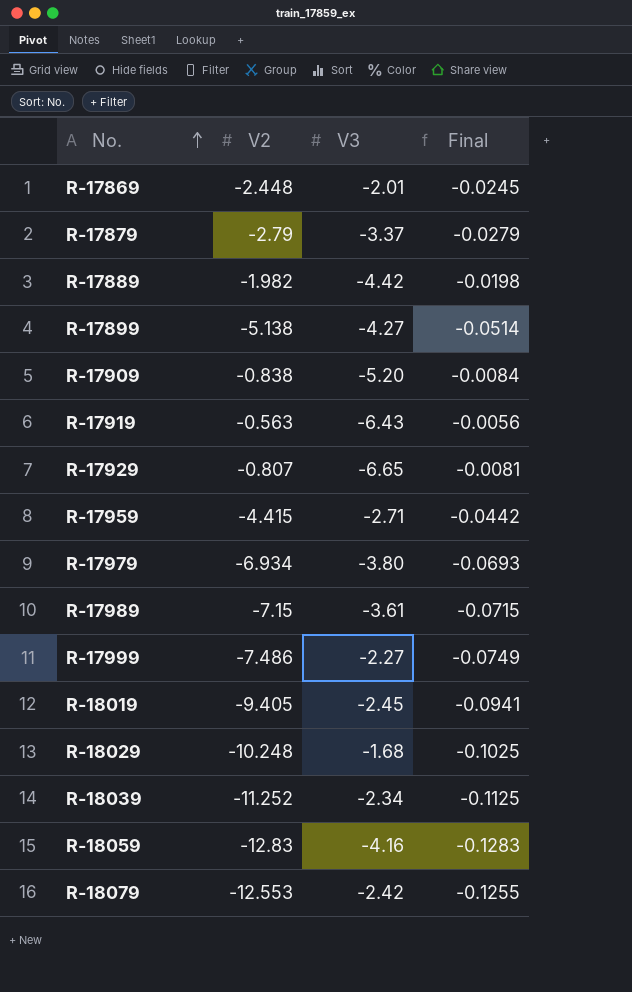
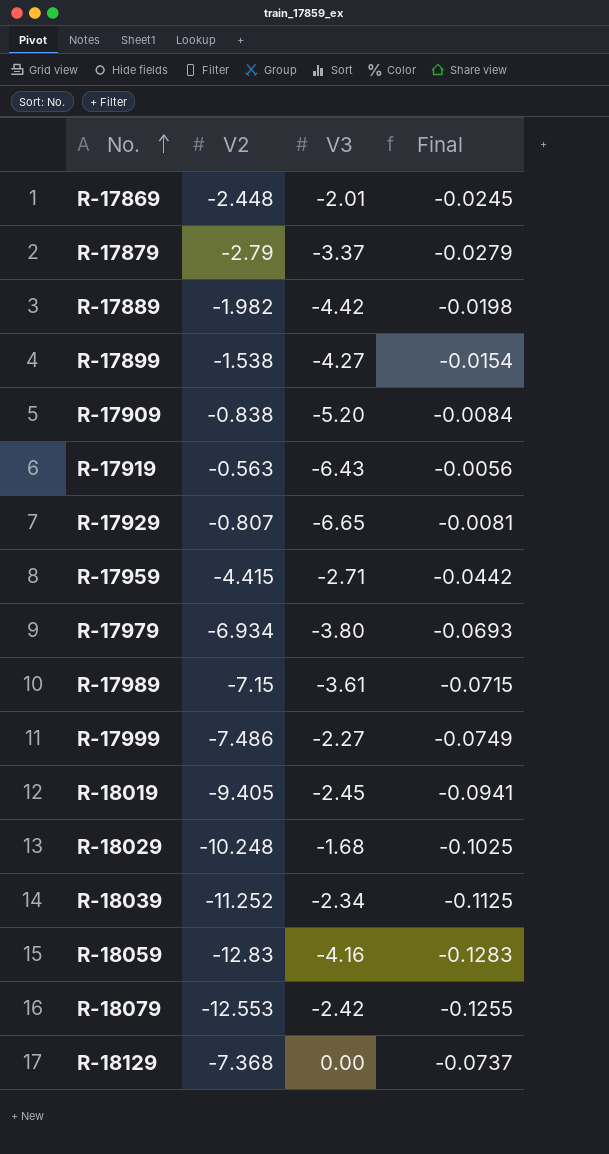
R-17899 | V2: -5.138 -> -1.538
R-17899 | Final: -0.0514 -> -0.0154
row R-18129: none -> -7.368 | 0.00 | -0.0737

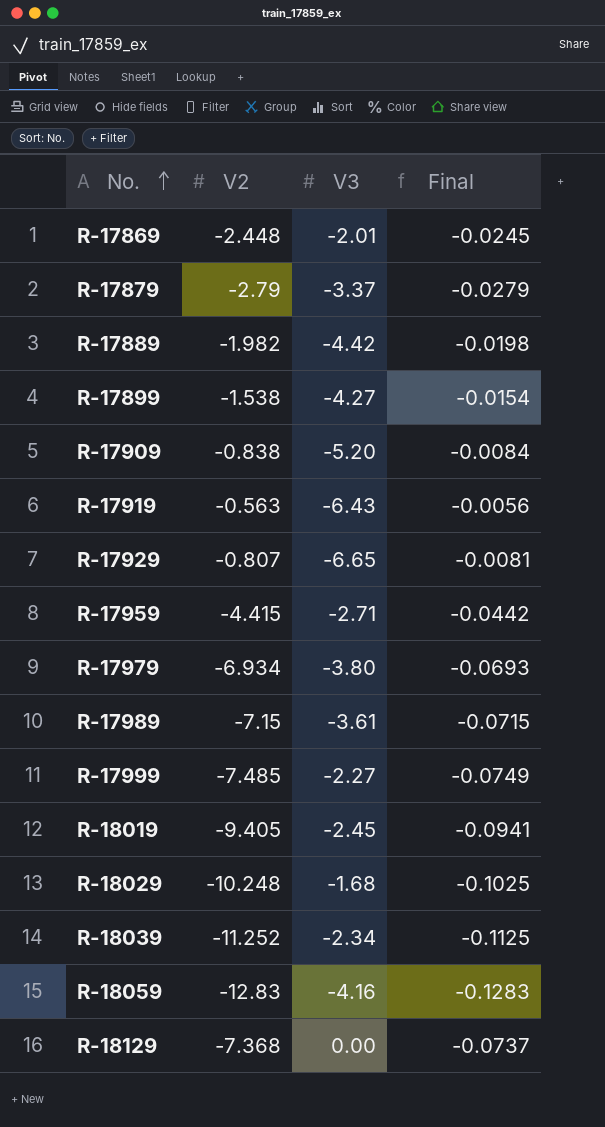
row R-18079: -12.553 | -2.42 | -0.1255 -> none
R-17999 | V2: -7.486 -> -7.485

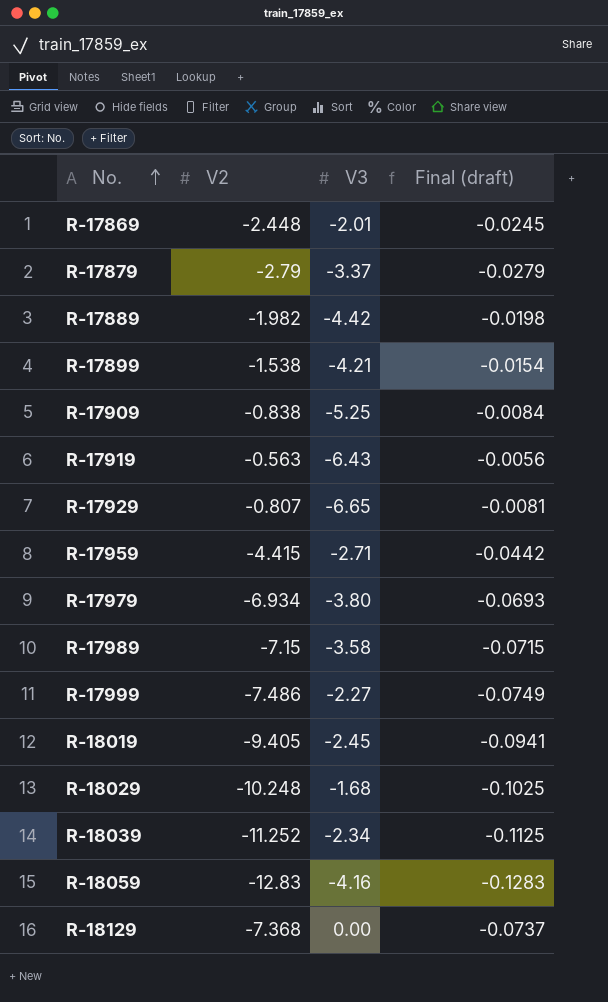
column name: Final -> Final (draft)
R-17899 | V3: -4.27 -> -4.21
R-17909 | V3: -5.20 -> -5.25
R-17989 | V3: -3.61 -> -3.58
R-17999 | V2: -7.485 -> -7.486

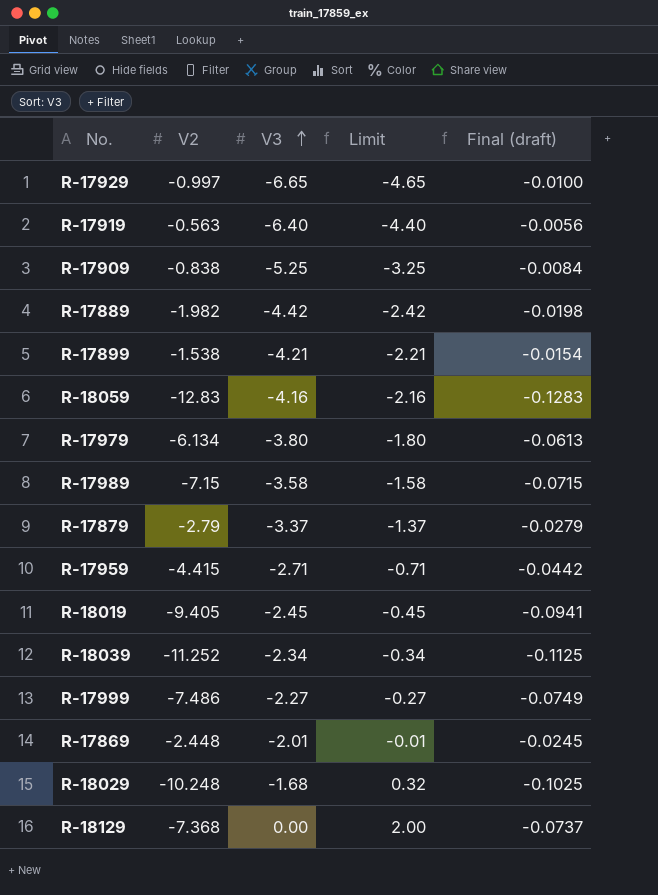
row order: No. ascending -> V3 ascending
column Limit | formula: none -> [V3] + 2
R-17929 | V2: -0.807 -> -0.997
R-17929 | Final (draft): -0.0081 -> -0.0100
R-17919 | V3: -6.43 -> -6.40
R-17979 | V2: -6.934 -> -6.134
R-17979 | Final (draft): -0.0693 -> -0.0613

